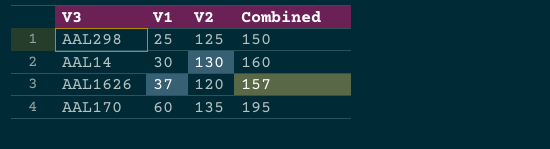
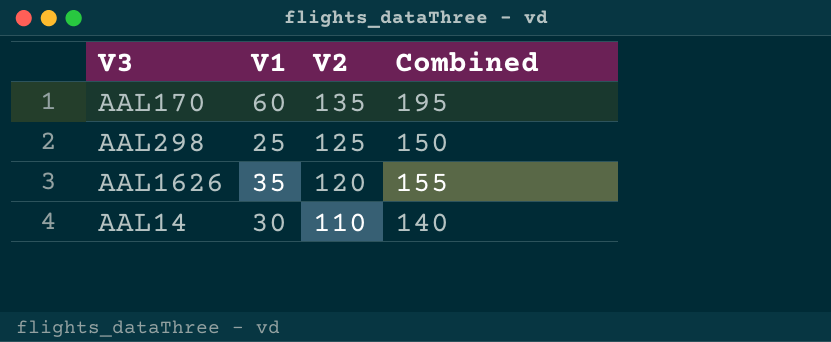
row order: V1 ascending -> V2 descending
AAL1626 | V1: 37 -> 35
AAL1626 | Combined: 157 -> 155
AAL14 | V2: 130 -> 110
AAL14 | Combined: 160 -> 140

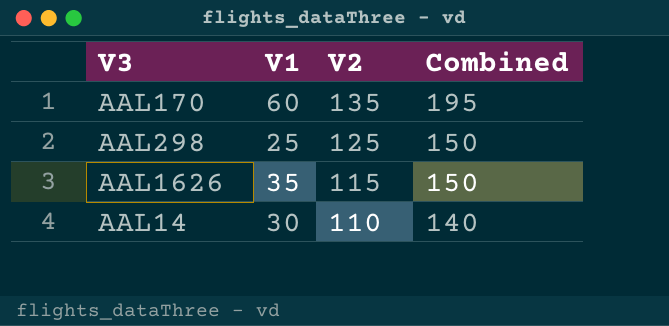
AAL1626 | V2: 120 -> 115
AAL1626 | Combined: 155 -> 150

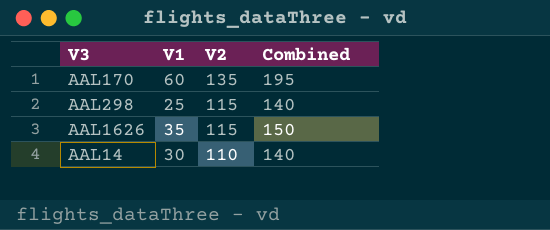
AAL298 | V2: 125 -> 115
AAL298 | Combined: 150 -> 140

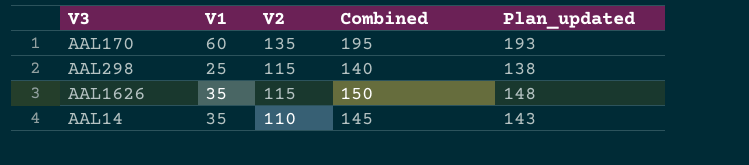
column Plan_updated | formula: none -> [Combined] - 2
AAL14 | V1: 30 -> 35
AAL14 | Combined: 140 -> 145

